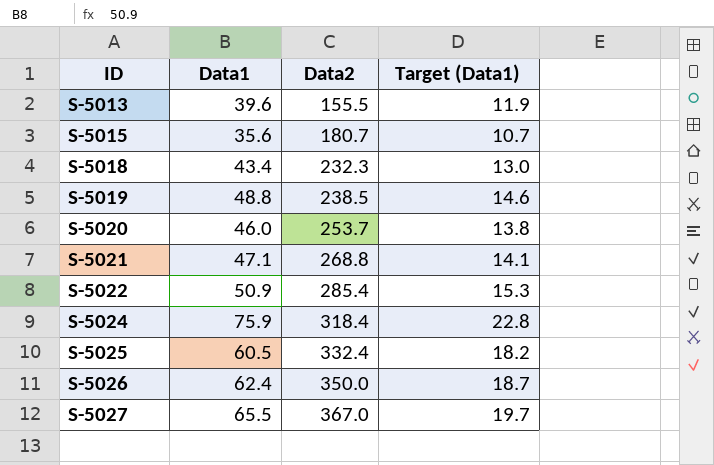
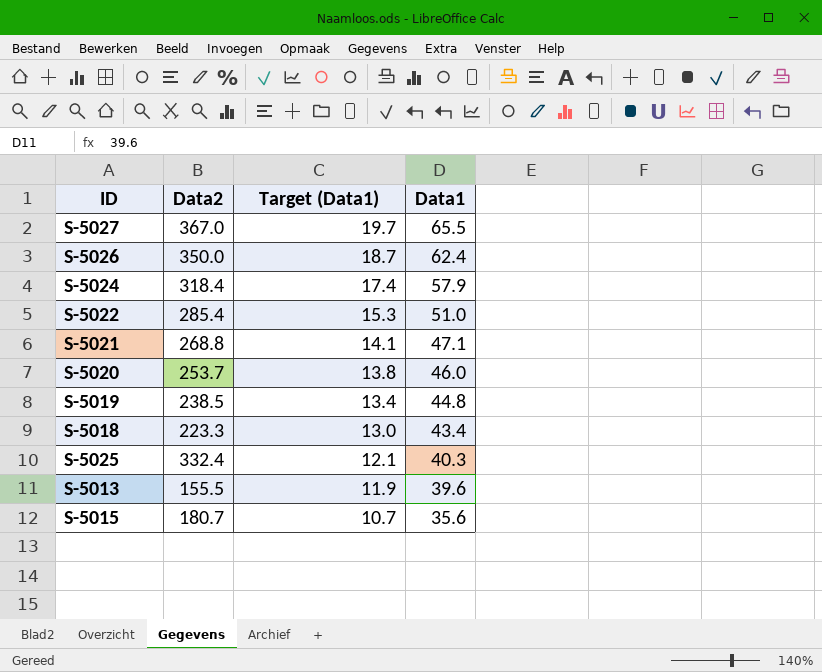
row order: ID ascending -> Target (Data1) descending
column Data1 | position: 2 -> 4
S-5024 | Target (Data1): 22.8 -> 17.4
S-5024 | Data1: 75.9 -> 57.9
S-5022 | Data1: 50.9 -> 51.0
S-5019 | Target (Data1): 14.6 -> 13.4
S-5019 | Data1: 48.8 -> 44.8
S-5018 | Data2: 232.3 -> 223.3
S-5025 | Target (Data1): 18.2 -> 12.1
S-5025 | Data1: 60.5 -> 40.3

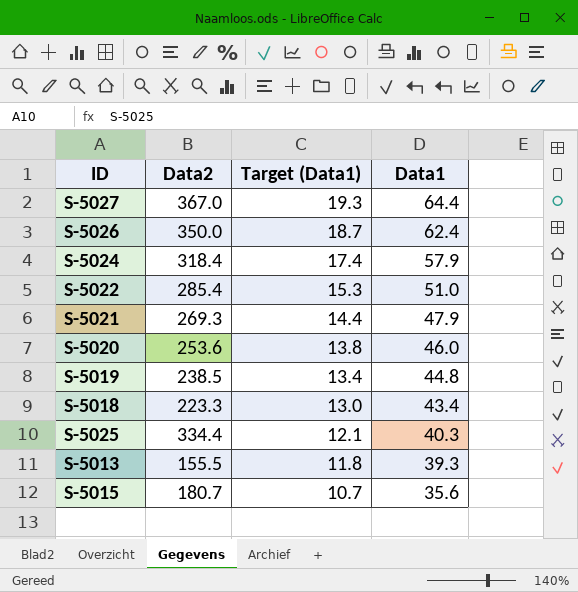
S-5027 | Target (Data1): 19.7 -> 19.3
S-5027 | Data1: 65.5 -> 64.4
S-5021 | Data2: 268.8 -> 269.3
S-5021 | Target (Data1): 14.1 -> 14.4
S-5021 | Data1: 47.1 -> 47.9
S-5020 | Data2: 253.7 -> 253.6
S-5025 | Data2: 332.4 -> 334.4
S-5013 | Target (Data1): 11.9 -> 11.8
S-5013 | Data1: 39.6 -> 39.3

